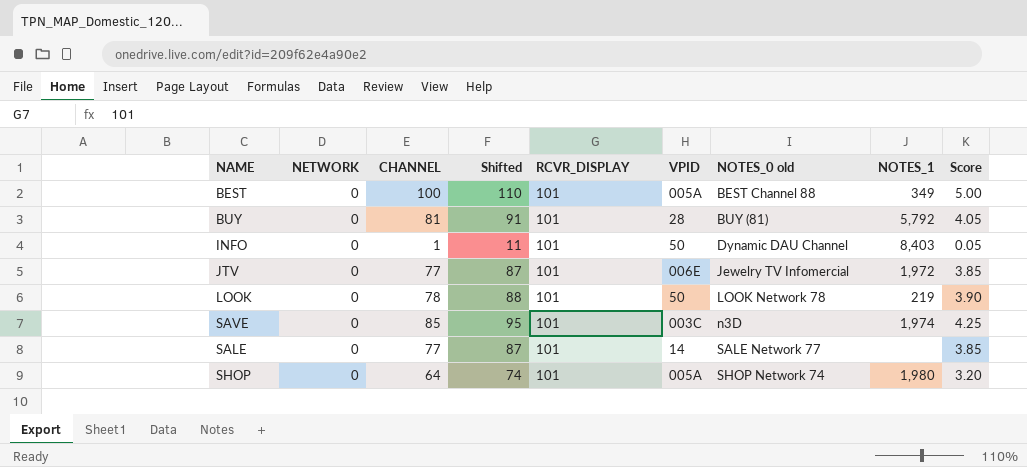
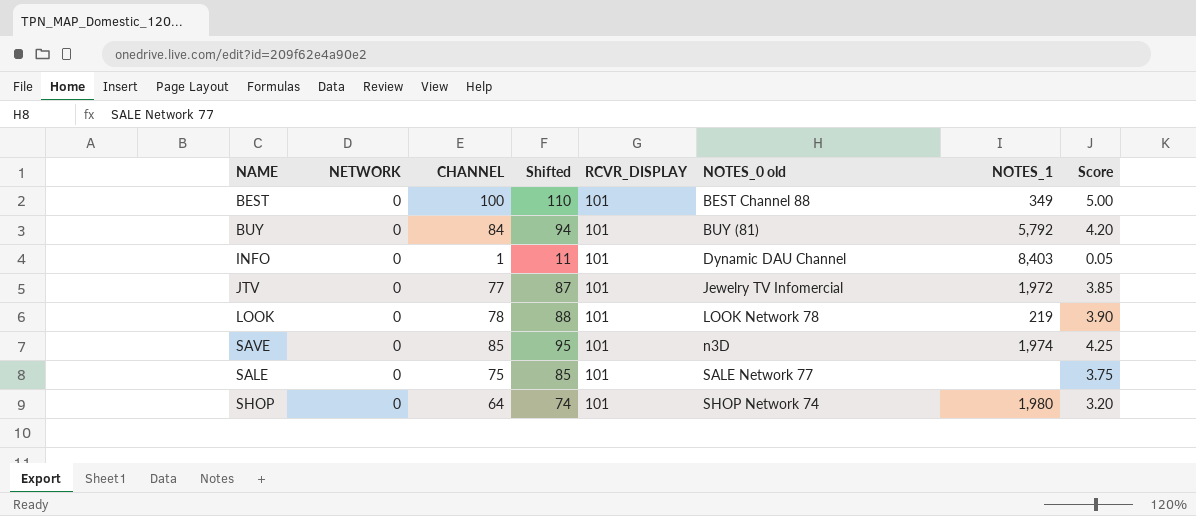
column VPID | position: 6 -> none
BUY | CHANNEL: 81 -> 84
BUY | Shifted: 91 -> 94
BUY | Score: 4.05 -> 4.20
SALE | CHANNEL: 77 -> 75
SALE | Shifted: 87 -> 85
SALE | Score: 3.85 -> 3.75

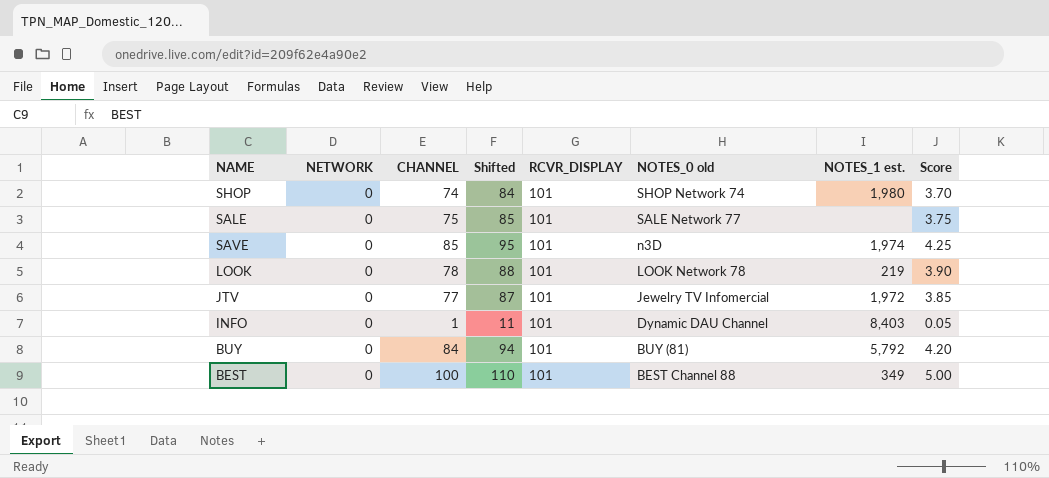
row order: NOTES_0 old ascending -> NOTES_0 old descending
column name: NOTES_1 -> NOTES_1 est.
SHOP | CHANNEL: 64 -> 74
SHOP | Shifted: 74 -> 84
SHOP | Score: 3.20 -> 3.70

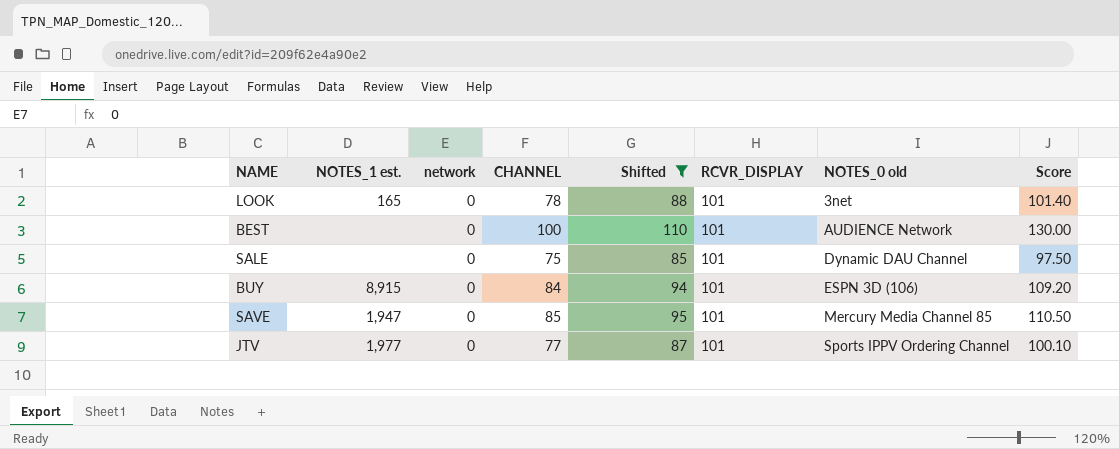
filter: none -> Shifted >= 85
row order: NOTES_0 old descending -> NOTES_0 old ascending
column NOTES_1 est. | position: 7 -> 2
column name: NETWORK -> network
column Score | formula: [CHANNEL] * 0.05 -> [CHANNEL] * 1.3
LOOK | NOTES_1 est.: 219 -> 165
LOOK | NOTES_0 old: LOOK Network 78 -> 3net
BEST | NOTES_1 est.: 349 -> none
BEST | NOTES_0 old: BEST Channel 88 -> AUDIENCE Network
SALE | NOTES_0 old: SALE Network 77 -> Dynamic DAU Channel
BUY | NOTES_1 est.: 5,792 -> 8,915
BUY | NOTES_0 old: BUY (81) -> ESPN 3D (106)
SAVE | NOTES_1 est.: 1,974 -> 1,947
SAVE | NOTES_0 old: n3D -> Mercury Media Channel 85
JTV | NOTES_1 est.: 1,972 -> 1,977
JTV | NOTES_0 old: Jewelry TV Infomercial -> Sports IPPV Ordering Channel

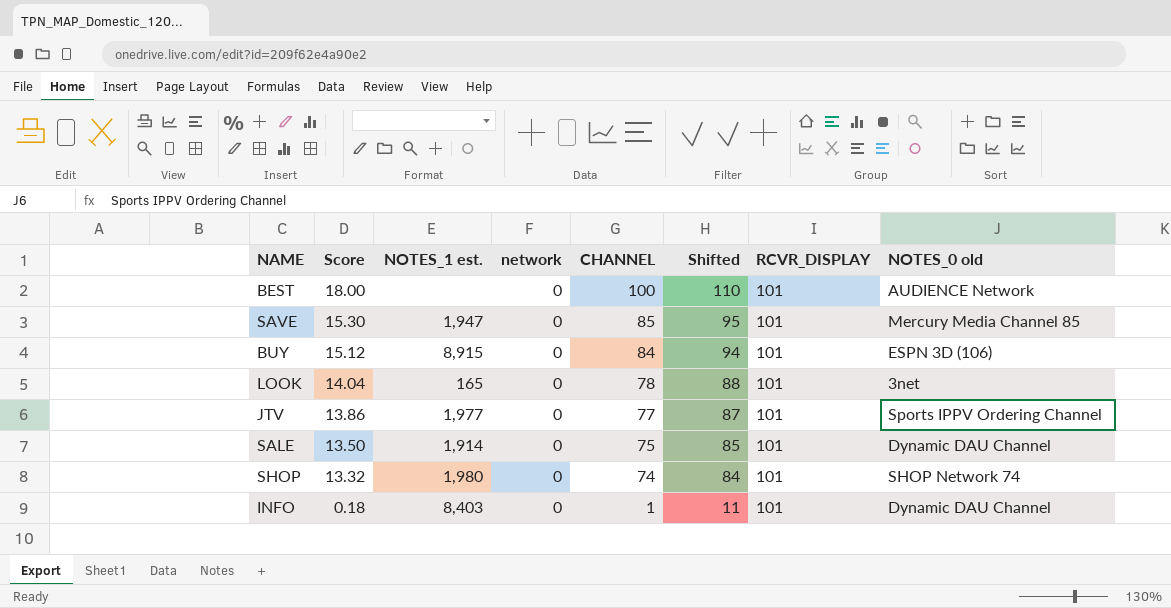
filter: Shifted >= 85 -> none
row order: NOTES_0 old ascending -> Score descending
column Score | formula: [CHANNEL] * 1.3 -> [CHANNEL] * 0.18
column Score | position: 8 -> 2
SALE | NOTES_1 est.: none -> 1,914

